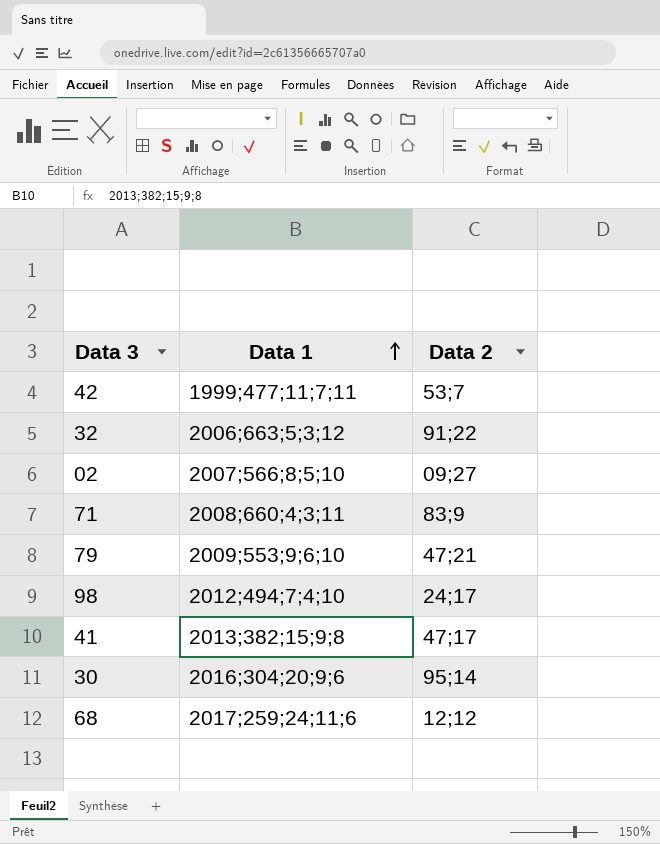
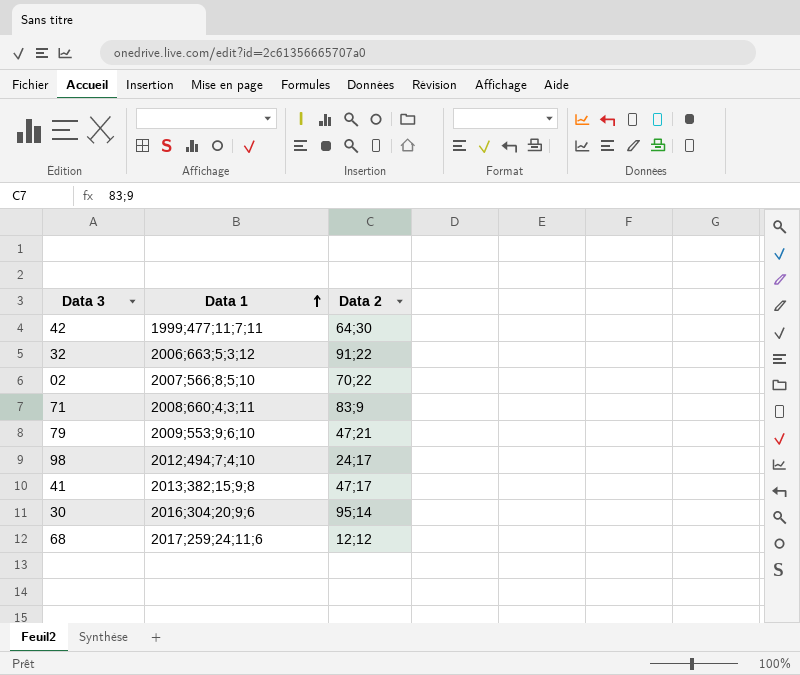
42 | Data 2: 53;7 -> 64;30
02 | Data 2: 09;27 -> 70;22

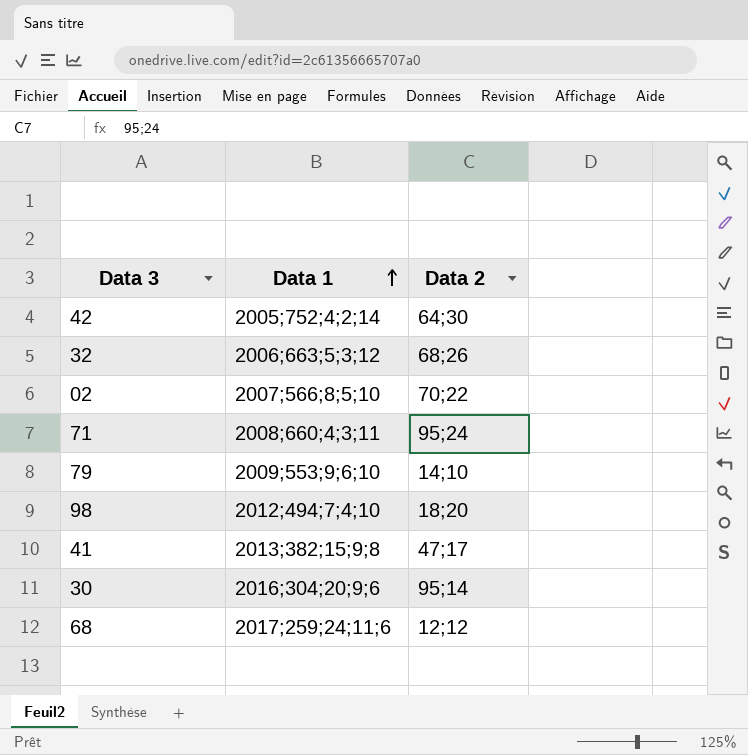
42 | Data 1: 1999;477;11;7;11 -> 2005;752;4;2;14
32 | Data 2: 91;22 -> 68;26
71 | Data 2: 83;9 -> 95;24
79 | Data 2: 47;21 -> 14;10
98 | Data 2: 24;17 -> 18;20

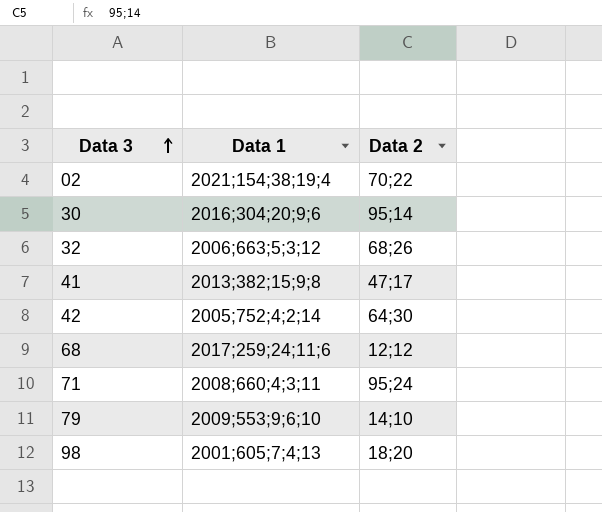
row order: Data 1 ascending -> Data 3 ascending
02 | Data 1: 2007;566;8;5;10 -> 2021;154;38;19;4
98 | Data 1: 2012;494;7;4;10 -> 2001;605;7;4;13

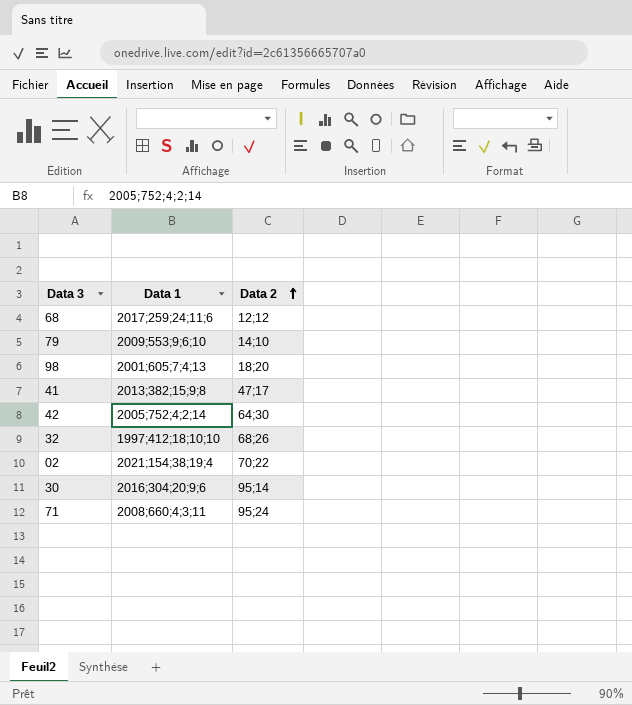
row order: Data 3 ascending -> Data 2 ascending
32 | Data 1: 2006;663;5;3;12 -> 1997;412;18;10;10

